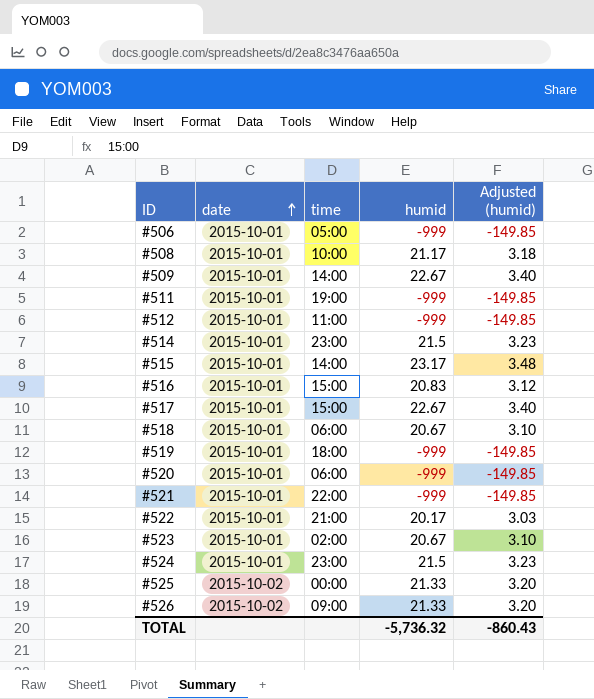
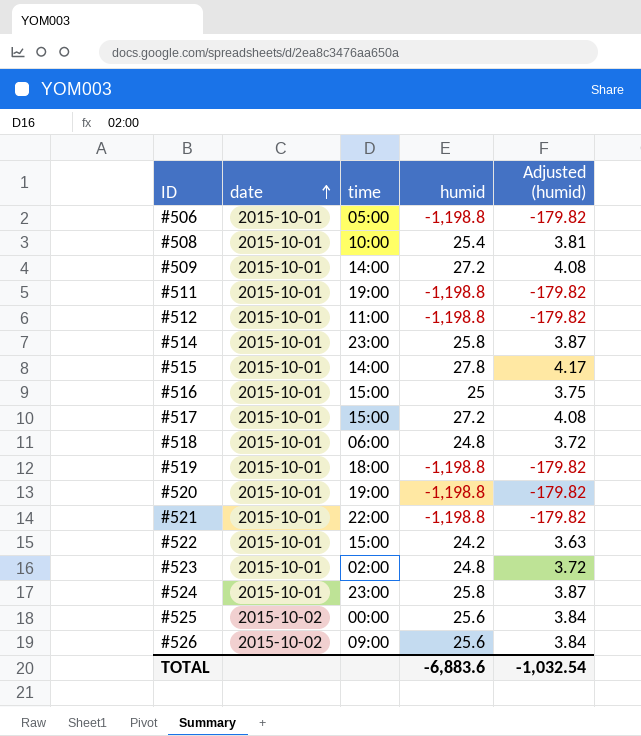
#506 | humid: -999 -> -1,198.8
#506 | Adjusted (humid): -149.85 -> -179.82
#508 | humid: 21.17 -> 25.4
#508 | Adjusted (humid): 3.18 -> 3.81
#509 | humid: 22.67 -> 27.2
#509 | Adjusted (humid): 3.40 -> 4.08
#511 | humid: -999 -> -1,198.8
#511 | Adjusted (humid): -149.85 -> -179.82
#512 | humid: -999 -> -1,198.8
#512 | Adjusted (humid): -149.85 -> -179.82
#514 | humid: 21.5 -> 25.8
#514 | Adjusted (humid): 3.23 -> 3.87
#515 | humid: 23.17 -> 27.8
#515 | Adjusted (humid): 3.48 -> 4.17
#516 | humid: 20.83 -> 25
#516 | Adjusted (humid): 3.12 -> 3.75
#517 | humid: 22.67 -> 27.2
#517 | Adjusted (humid): 3.40 -> 4.08
#518 | humid: 20.67 -> 24.8
#518 | Adjusted (humid): 3.10 -> 3.72
#519 | humid: -999 -> -1,198.8
#519 | Adjusted (humid): -149.85 -> -179.82
#520 | time: 06:00 -> 19:00
#520 | humid: -999 -> -1,198.8
#520 | Adjusted (humid): -149.85 -> -179.82
#521 | humid: -999 -> -1,198.8
#521 | Adjusted (humid): -149.85 -> -179.82
#522 | time: 21:00 -> 15:00
#522 | humid: 20.17 -> 24.2
#522 | Adjusted (humid): 3.03 -> 3.63
#523 | humid: 20.67 -> 24.8
#523 | Adjusted (humid): 3.10 -> 3.72
#524 | humid: 21.5 -> 25.8
#524 | Adjusted (humid): 3.23 -> 3.87
#525 | humid: 21.33 -> 25.6
#525 | Adjusted (humid): 3.20 -> 3.84
#526 | humid: 21.33 -> 25.6
#526 | Adjusted (humid): 3.20 -> 3.84
TOTAL | humid: -5,736.32 -> -6,883.6
TOTAL | Adjusted (humid): -860.43 -> -1,032.54

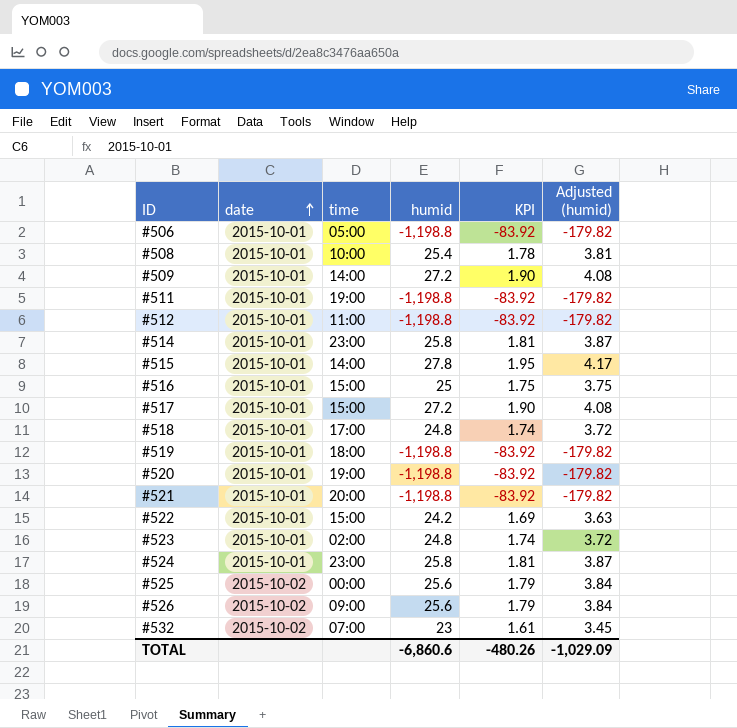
column KPI | formula: none -> [humid] * 0.07
#518 | time: 06:00 -> 17:00
#521 | time: 22:00 -> 20:00
row #532: none -> 2015-10-02 | 07:00 | 23 | 1.61 | 3.45
TOTAL | humid: -6,883.6 -> -6,860.6
TOTAL | Adjusted (humid): -1,032.54 -> -1,029.09

